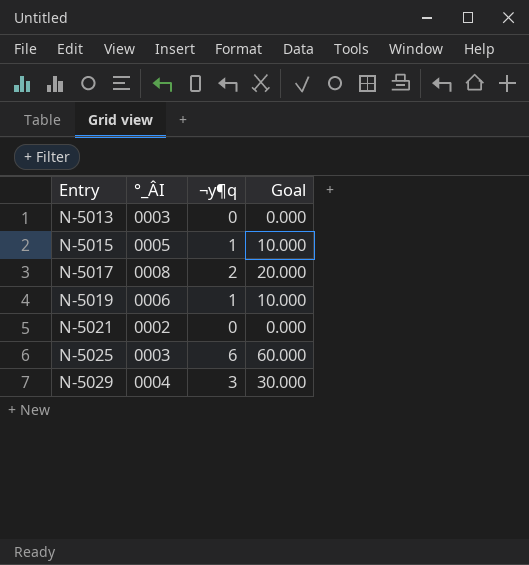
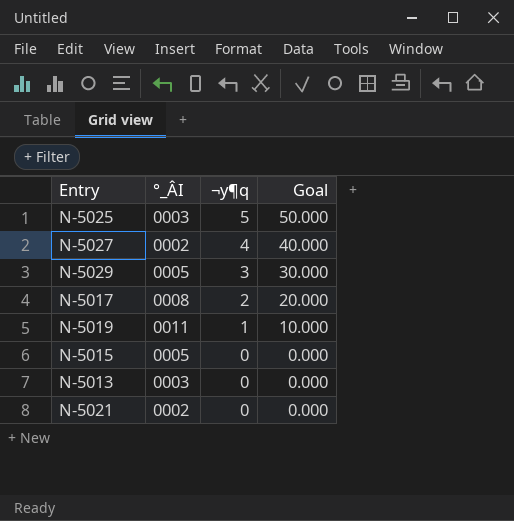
row order: Entry ascending -> ¬y¶q descending
N-5025 | ¬y¶q: 6 -> 5
N-5025 | Goal: 60.000 -> 50.000
row N-5027: none -> 0002 | 4 | 40.000
N-5029 | °_ÂI: 0004 -> 0005
N-5019 | °_ÂI: 0006 -> 0011
N-5015 | ¬y¶q: 1 -> 0
N-5015 | Goal: 10.000 -> 0.000

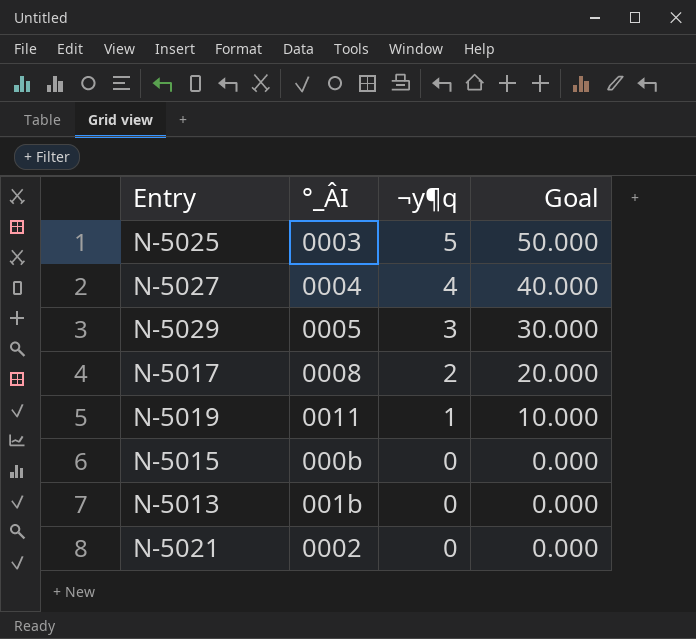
N-5027 | °_ÂI: 0002 -> 0004
N-5015 | °_ÂI: 0005 -> 000b
N-5013 | °_ÂI: 0003 -> 001b

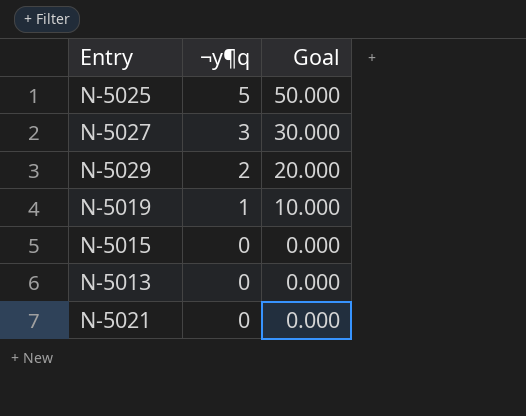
column °_ÂI | position: 2 -> none
row N-5017: 0008 | 2 | 20.000 -> none
N-5027 | ¬y¶q: 4 -> 3
N-5027 | Goal: 40.000 -> 30.000
N-5029 | ¬y¶q: 3 -> 2
N-5029 | Goal: 30.000 -> 20.000

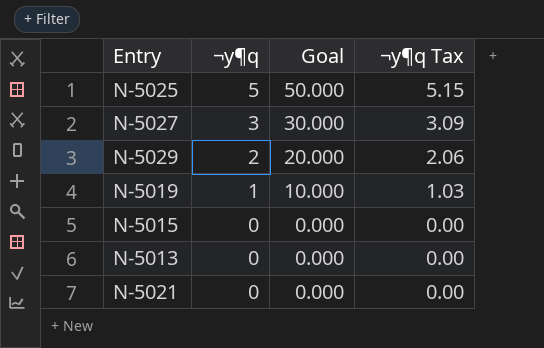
column ¬y¶q Tax | formula: none -> [¬y¶q] * 1.03

